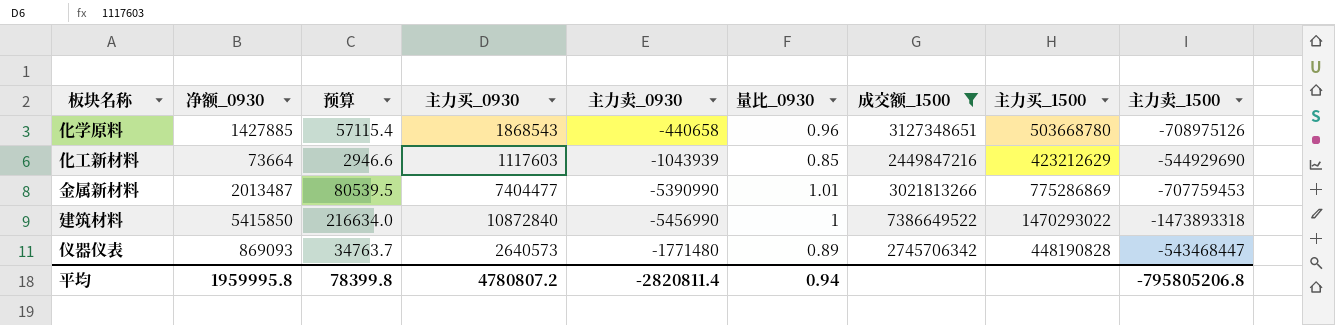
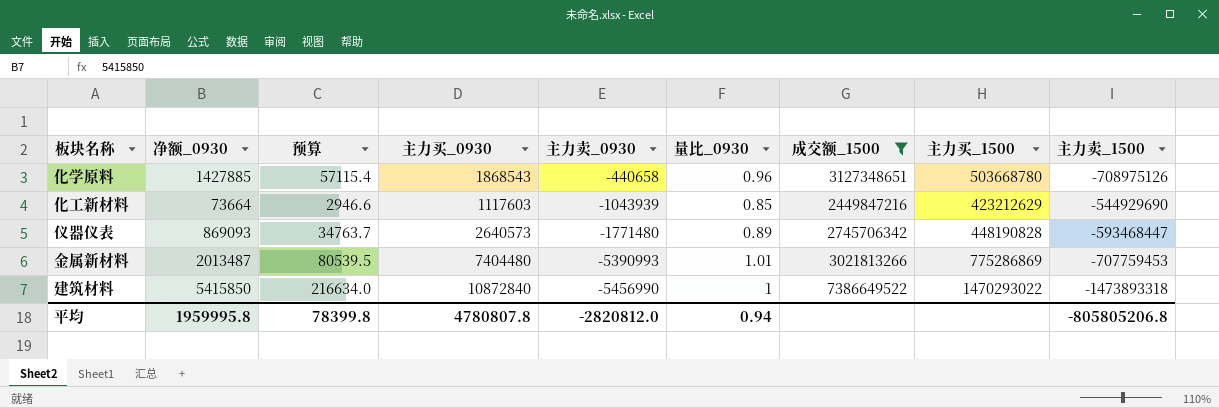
row order: none -> 主力卖_0930 descending
仪器仪表 | 主力卖_1500: -543468447 -> -593468447
金属新材料 | 主力买_0930: 7404477 -> 7404480
金属新材料 | 主力卖_0930: -5390990 -> -5390993
平均 | 主力买_0930: 4780807.2 -> 4780807.8
平均 | 主力卖_0930: -2820811.4 -> -2820812.0
平均 | 主力卖_1500: -795805206.8 -> -805805206.8

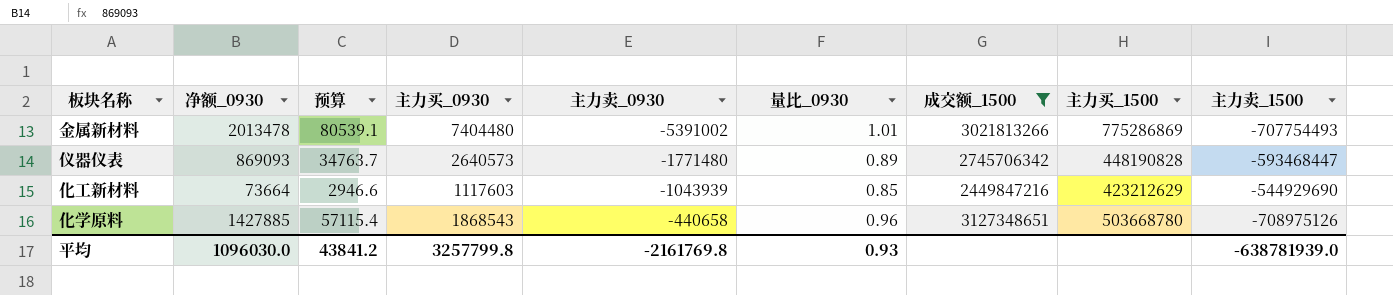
row order: 主力卖_0930 descending -> 主力卖_0930 ascending
row 建筑材料: 5415850 | 216634.0 | 10872840 | -5456990 | 1 | 7386649522 | 1470293022 | -1473893318 -> none
金属新材料 | 净额_0930: 2013487 -> 2013478
金属新材料 | 预算: 80539.5 -> 80539.1
金属新材料 | 主力卖_0930: -5390993 -> -5391002
金属新材料 | 主力卖_1500: -707759453 -> -707754493
平均 | 净额_0930: 1959995.8 -> 1096030.0
平均 | 预算: 78399.8 -> 43841.2
平均 | 主力买_0930: 4780807.8 -> 3257799.8
平均 | 主力卖_0930: -2820812.0 -> -2161769.8
平均 | 量比_0930: 0.94 -> 0.93
平均 | 主力卖_1500: -805805206.8 -> -638781939.0

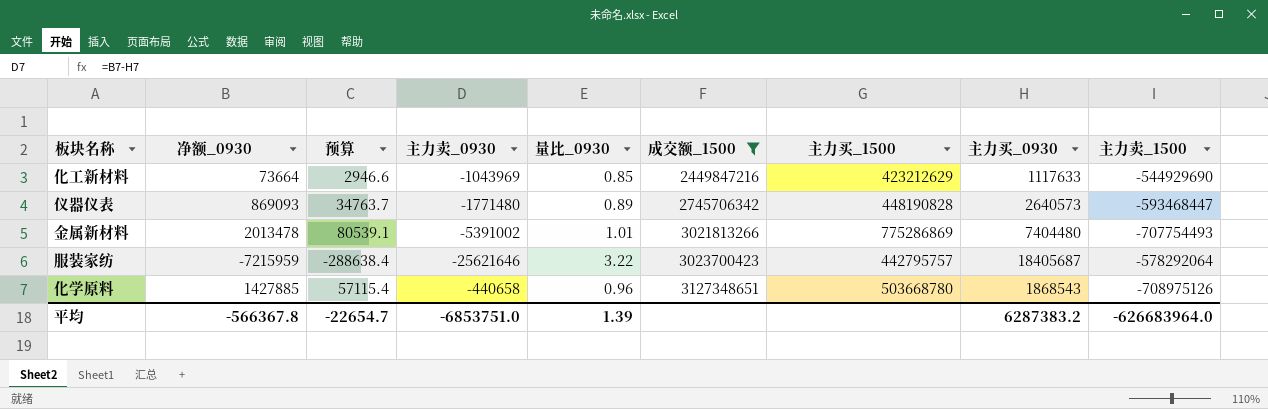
row order: 主力卖_0930 ascending -> 成交额_1500 ascending
column 主力买_0930 | position: 4 -> 8
化工新材料 | 主力卖_0930: -1043939 -> -1043969
化工新材料 | 主力买_0930: 1117603 -> 1117633
row 服装家纺: none -> -7215959 | -288638.4 | -25621646 | 3.22 | 3023700423 | 442795757 | 18405687 | -578292064
平均 | 净额_0930: 1096030.0 -> -566367.8
平均 | 预算: 43841.2 -> -22654.7
平均 | 主力卖_0930: -2161769.8 -> -6853751.0
平均 | 量比_0930: 0.93 -> 1.39
平均 | 主力买_0930: 3257799.8 -> 6287383.2
平均 | 主力卖_1500: -638781939.0 -> -626683964.0

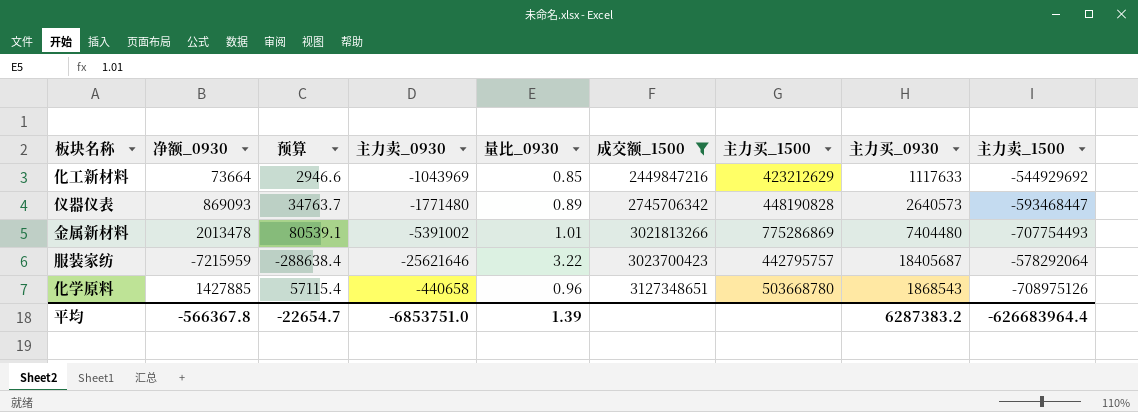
化工新材料 | 主力卖_1500: -544929690 -> -544929692
平均 | 主力卖_1500: -626683964.0 -> -626683964.4

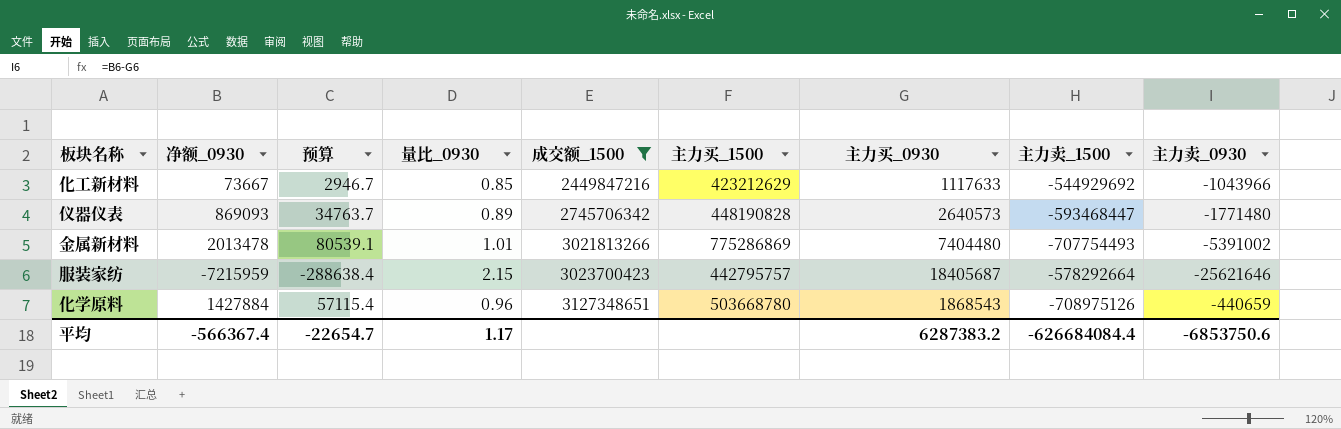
column 主力卖_0930 | position: 4 -> 9
化工新材料 | 净额_0930: 73664 -> 73667
化工新材料 | 预算: 2946.6 -> 2946.7
化工新材料 | 主力卖_0930: -1043969 -> -1043966
服装家纺 | 量比_0930: 3.22 -> 2.15
服装家纺 | 主力卖_1500: -578292064 -> -578292664
化学原料 | 净额_0930: 1427885 -> 1427884
化学原料 | 主力卖_0930: -440658 -> -440659
平均 | 净额_0930: -566367.8 -> -566367.4
平均 | 量比_0930: 1.39 -> 1.17
平均 | 主力卖_1500: -626683964.4 -> -626684084.4
平均 | 主力卖_0930: -6853751.0 -> -6853750.6

